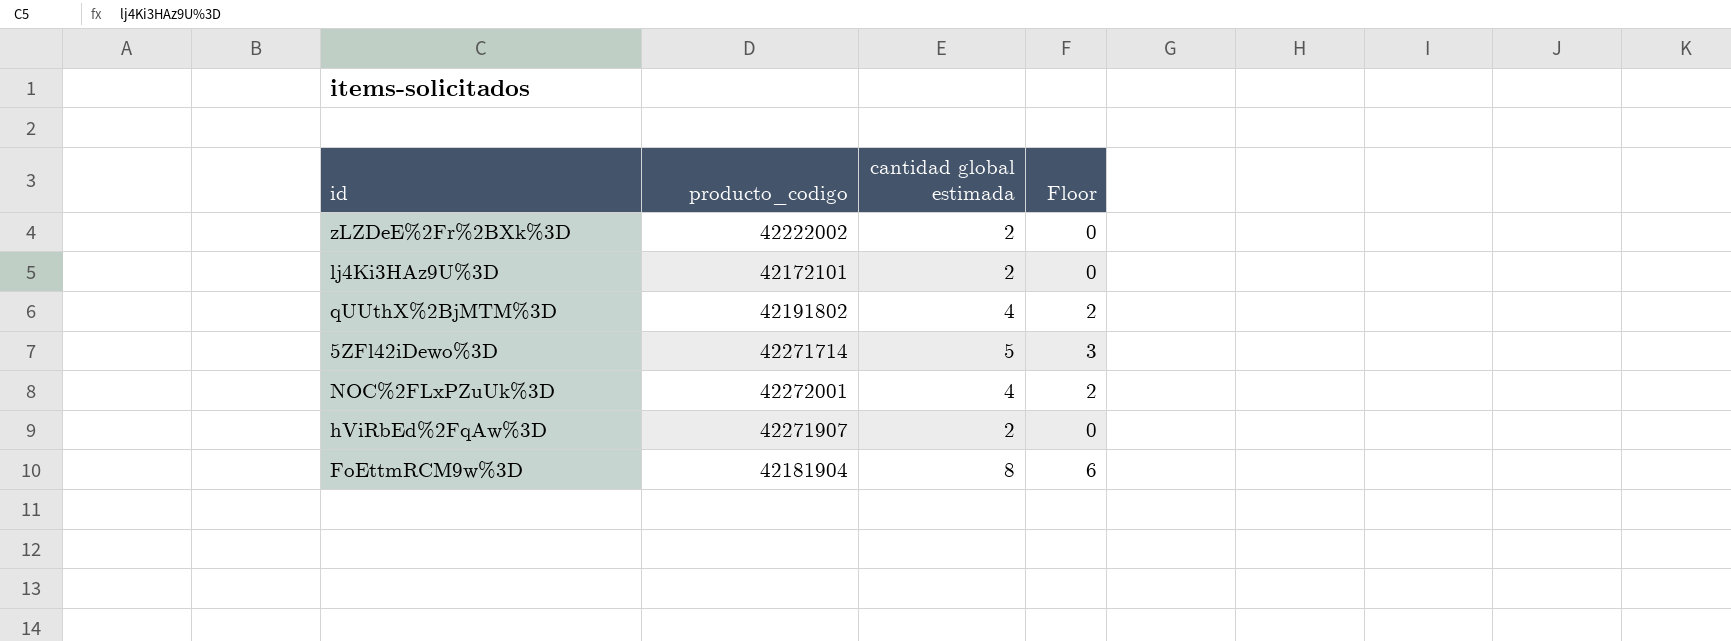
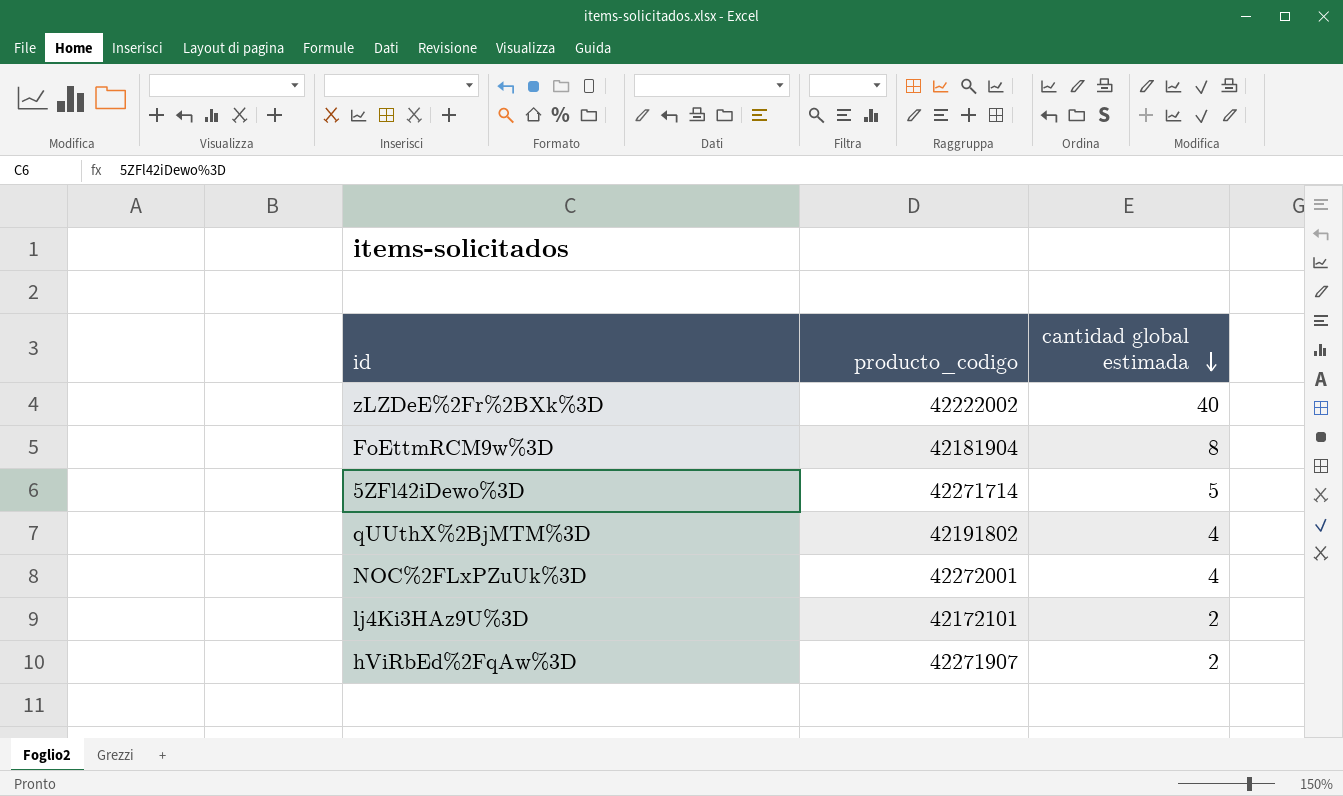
row order: none -> cantidad global estimada descending
column Floor | formula: [cantidad global estimada] - 2 -> none
zLZDeE%2Fr%2BXk%3D | cantidad global estimada: 2 -> 40

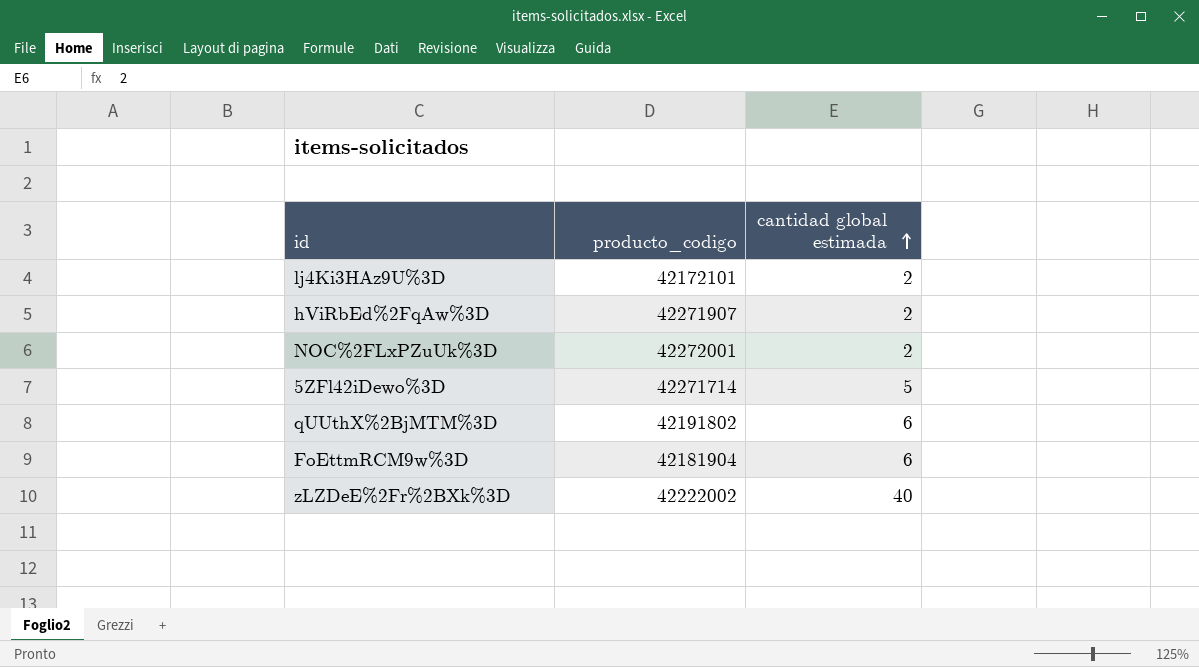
row order: cantidad global estimada descending -> cantidad global estimada ascending
NOC%2FLxPZuUk%3D | cantidad global estimada: 4 -> 2
qUUthX%2BjMTM%3D | cantidad global estimada: 4 -> 6
FoEttmRCM9w%3D | cantidad global estimada: 8 -> 6

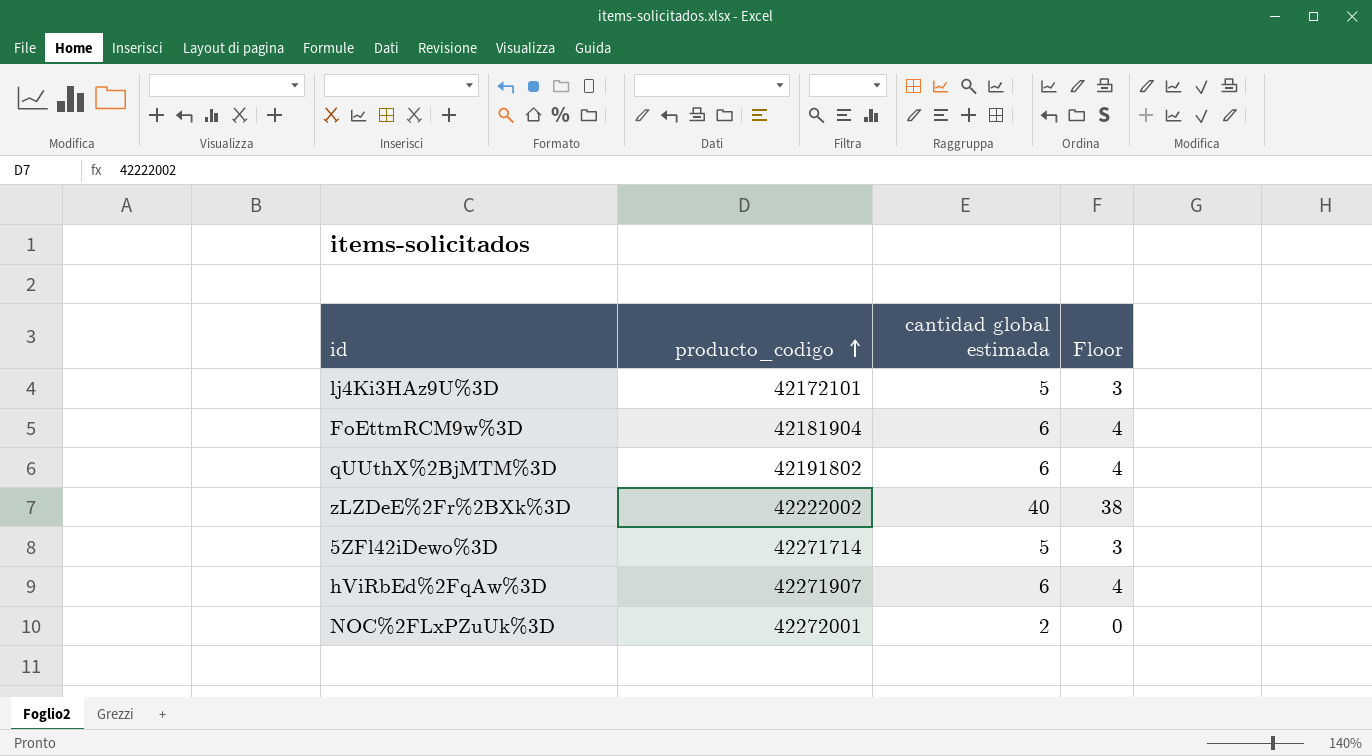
row order: cantidad global estimada ascending -> producto_codigo ascending
column Floor | formula: none -> [cantidad global estimada] - 2
lj4Ki3HAz9U%3D | cantidad global estimada: 2 -> 5
hViRbEd%2FqAw%3D | cantidad global estimada: 2 -> 6

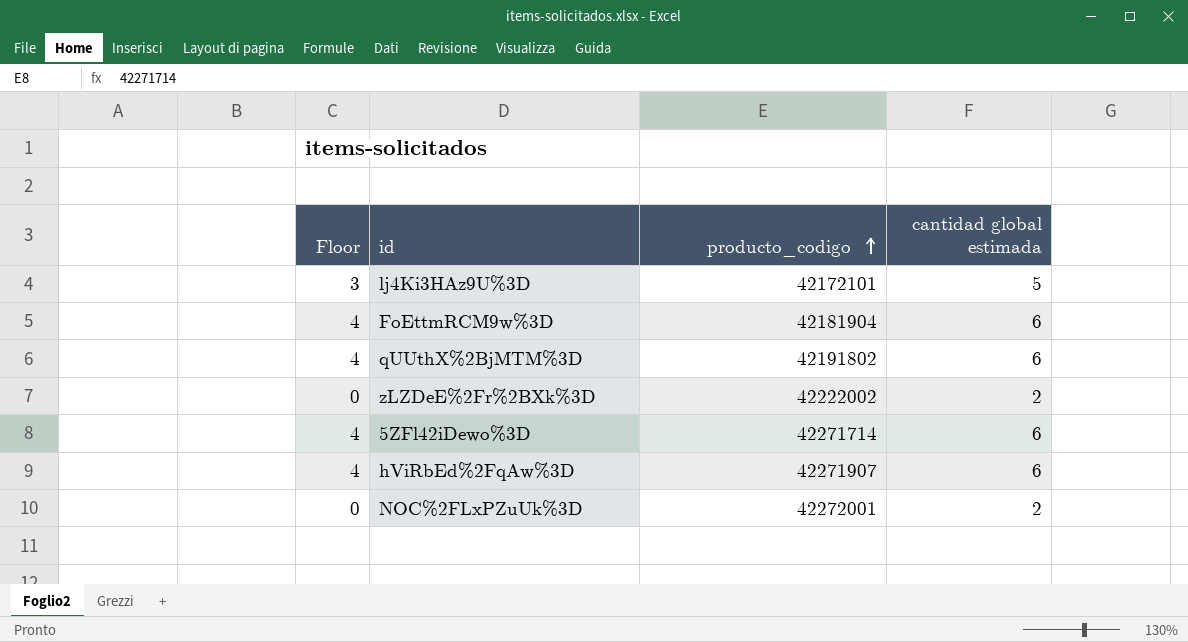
column Floor | position: 4 -> 1
zLZDeE%2Fr%2BXk%3D | Floor: 38 -> 0
zLZDeE%2Fr%2BXk%3D | cantidad global estimada: 40 -> 2
5ZFl42iDewo%3D | Floor: 3 -> 4
5ZFl42iDewo%3D | cantidad global estimada: 5 -> 6

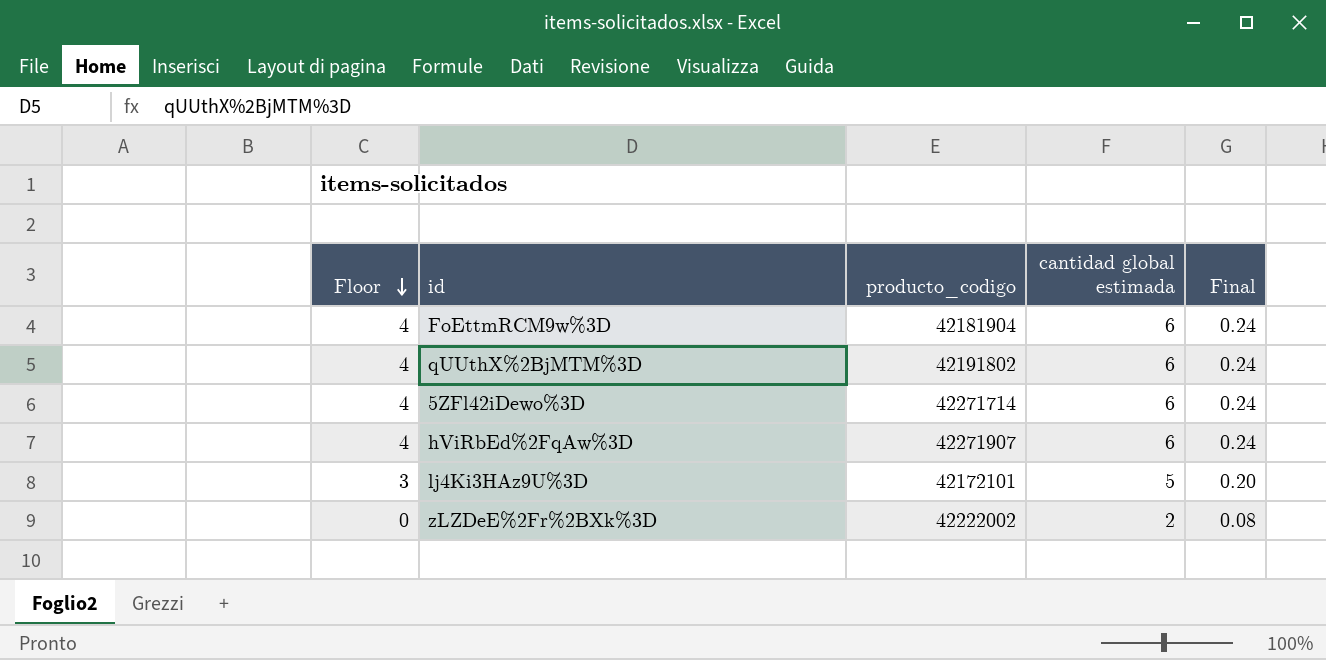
row order: producto_codigo ascending -> Floor descending
column Final | formula: none -> [cantidad global estimada] * 0.04
row NOC%2FLxPZuUk%3D: 0 | 42272001 | 2 -> none

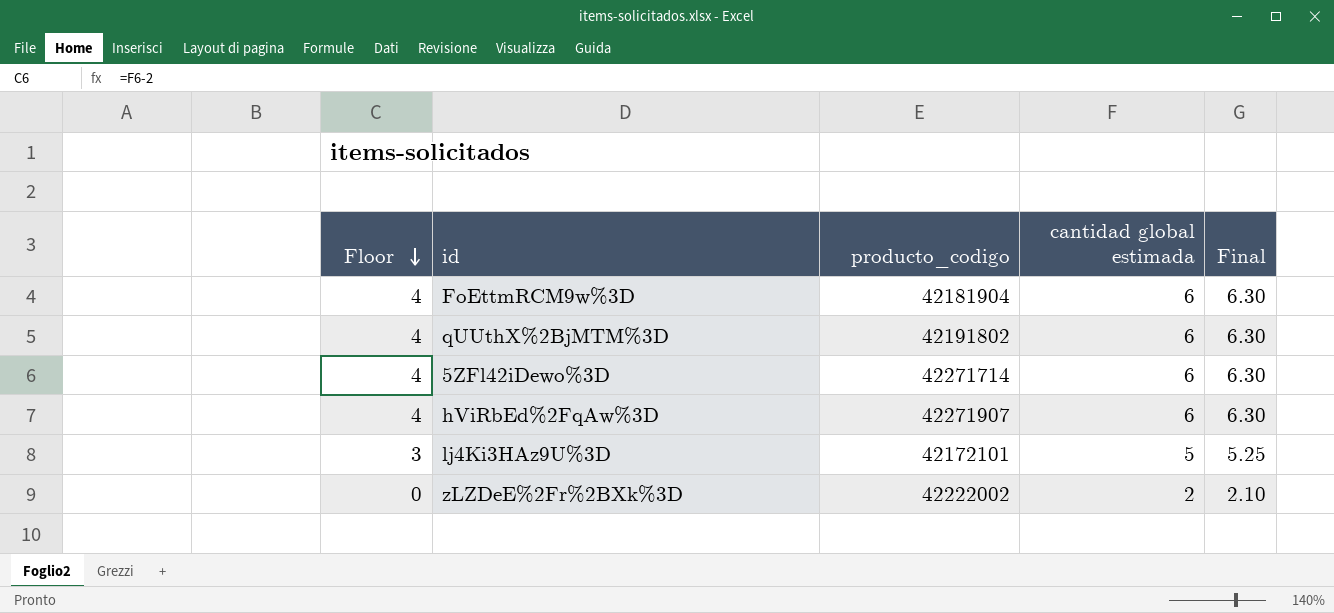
column Final | formula: [cantidad global estimada] * 0.04 -> [cantidad global estimada] * 1.05

